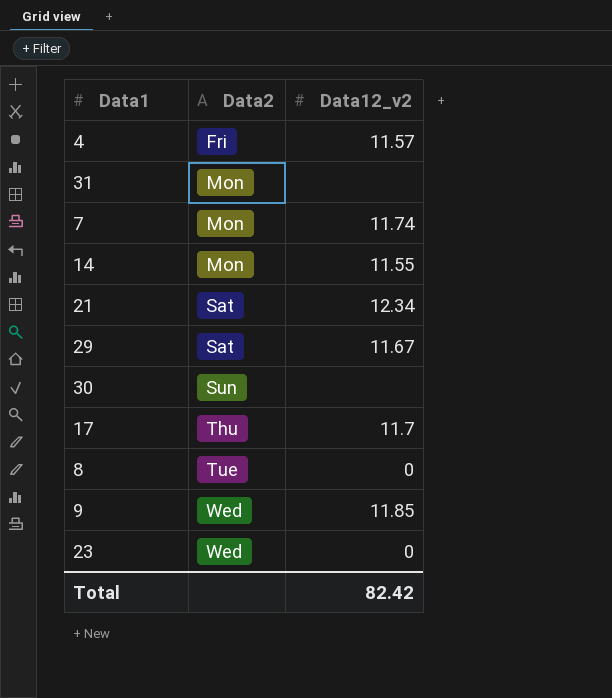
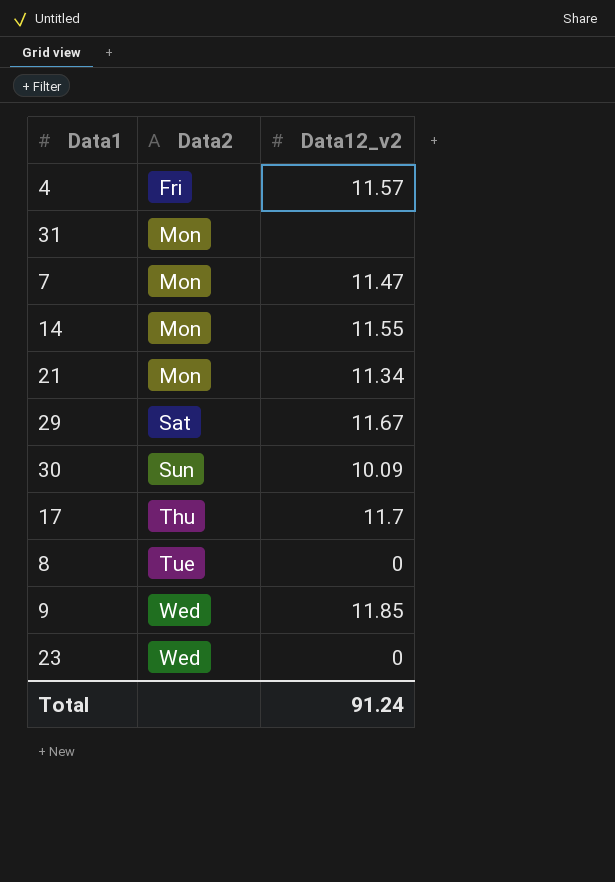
7 | Data12_v2: 11.74 -> 11.47
21 | Data2: Sat -> Mon
21 | Data12_v2: 12.34 -> 11.34
30 | Data12_v2: none -> 10.09
Total | Data12_v2: 82.42 -> 91.24

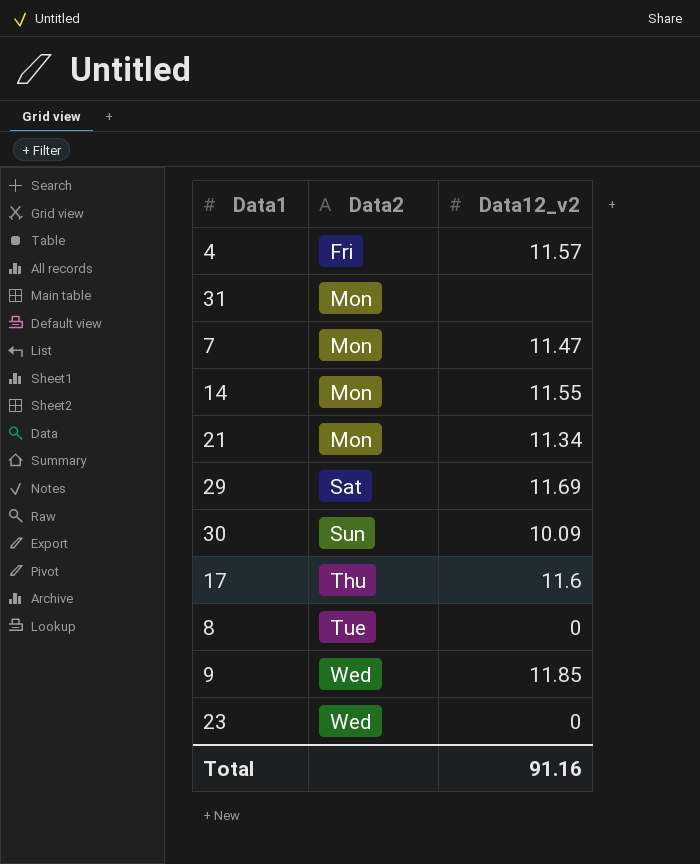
29 | Data12_v2: 11.67 -> 11.69
17 | Data12_v2: 11.7 -> 11.6
Total | Data12_v2: 91.24 -> 91.16

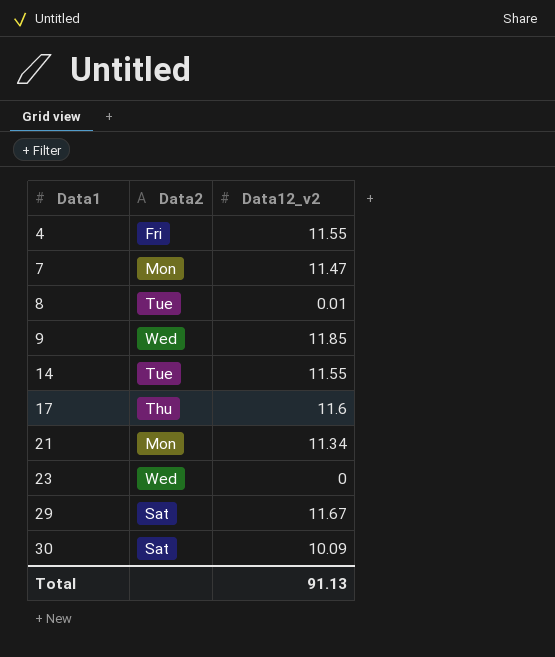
row order: Data2 ascending -> Data1 ascending
row 31: Mon | none -> none
4 | Data12_v2: 11.57 -> 11.55
8 | Data12_v2: 0 -> 0.01
14 | Data2: Mon -> Tue
29 | Data12_v2: 11.69 -> 11.67
30 | Data2: Sun -> Sat
Total | Data12_v2: 91.16 -> 91.13

